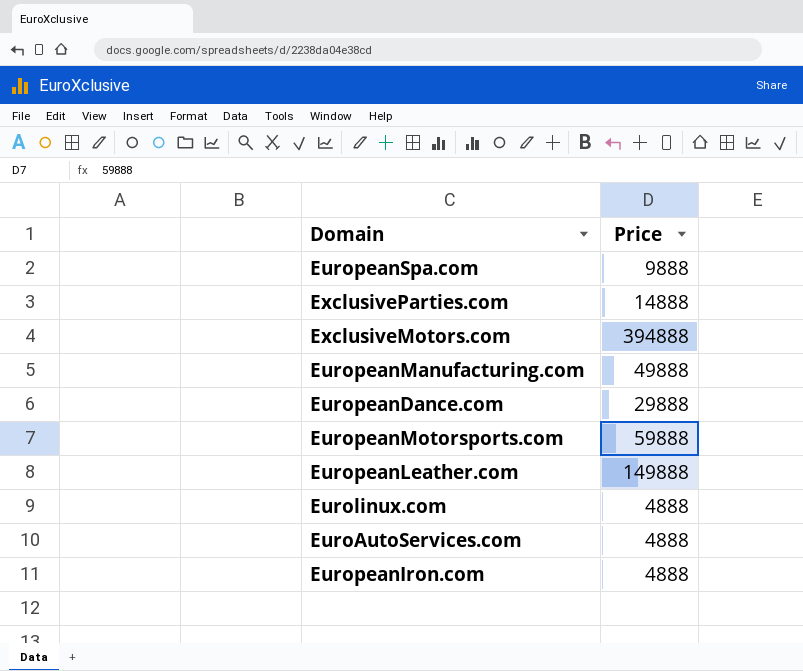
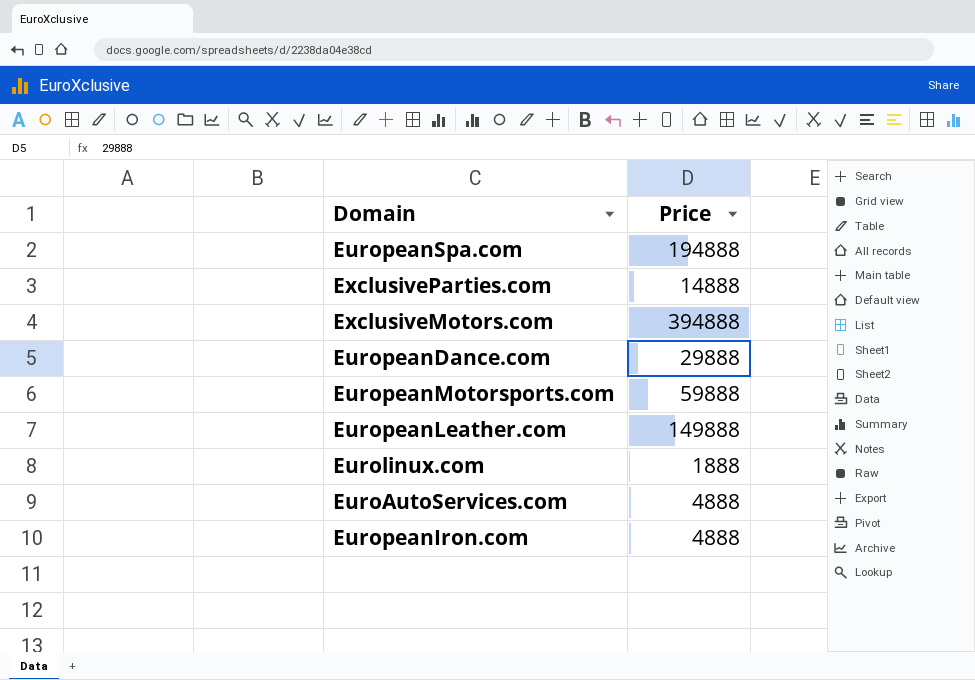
row EuropeanManufacturing.com: 49888 -> none
EuropeanSpa.com | Price: 9888 -> 194888
Eurolinux.com | Price: 4888 -> 1888

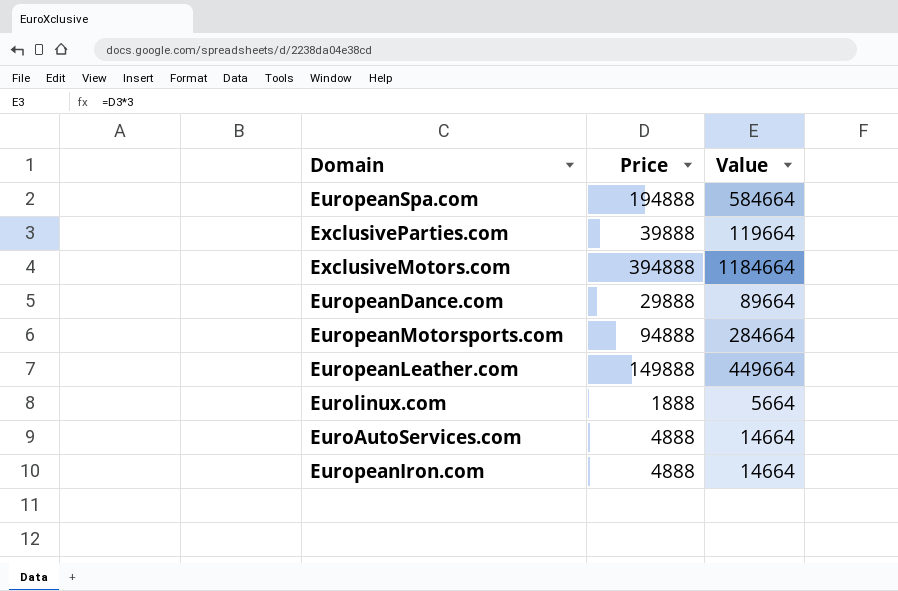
column Value | formula: none -> [Price] * 3
ExclusiveParties.com | Price: 14888 -> 39888
EuropeanMotorsports.com | Price: 59888 -> 94888

